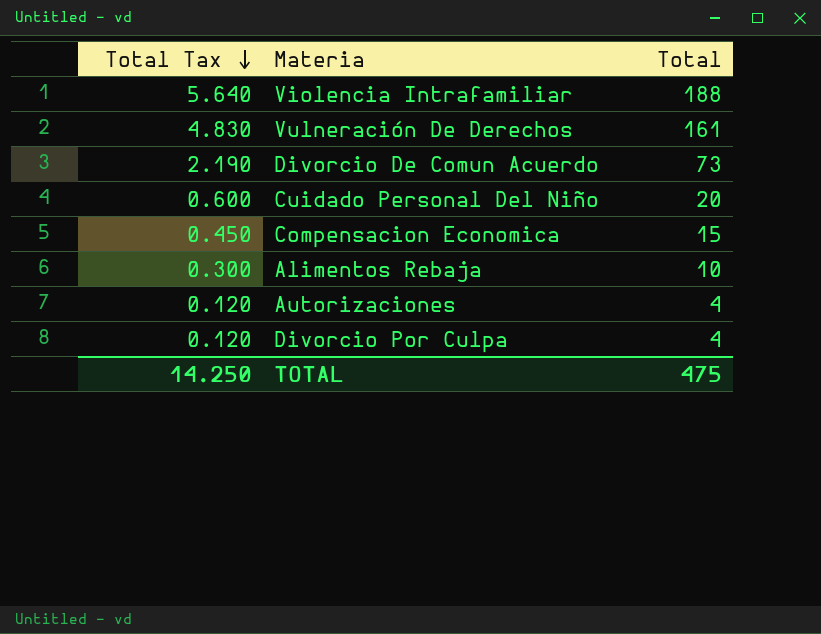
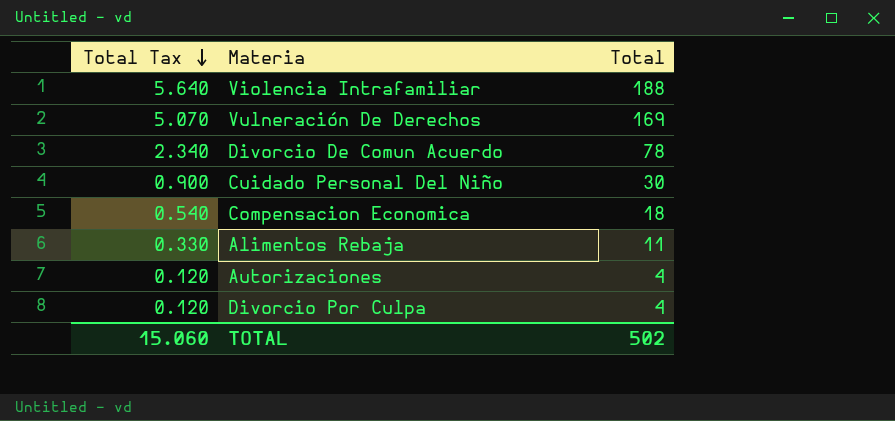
Vulneración De Derechos | Total Tax: 4.830 -> 5.070
Vulneración De Derechos | Total: 161 -> 169
Divorcio De Comun Acuerdo | Total Tax: 2.190 -> 2.340
Divorcio De Comun Acuerdo | Total: 73 -> 78
Cuidado Personal Del Niño | Total Tax: 0.600 -> 0.900
Cuidado Personal Del Niño | Total: 20 -> 30
Compensacion Economica | Total Tax: 0.450 -> 0.540
Compensacion Economica | Total: 15 -> 18
Alimentos Rebaja | Total Tax: 0.300 -> 0.330
Alimentos Rebaja | Total: 10 -> 11
TOTAL | Total Tax: 14.250 -> 15.060
TOTAL | Total: 475 -> 502

